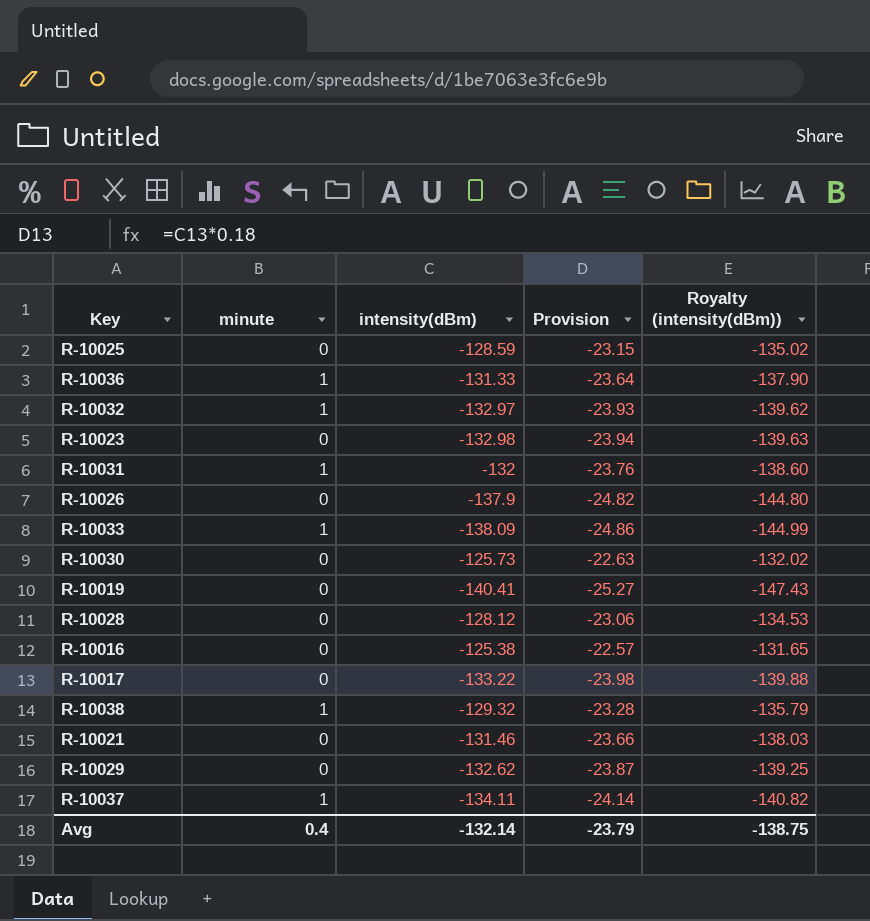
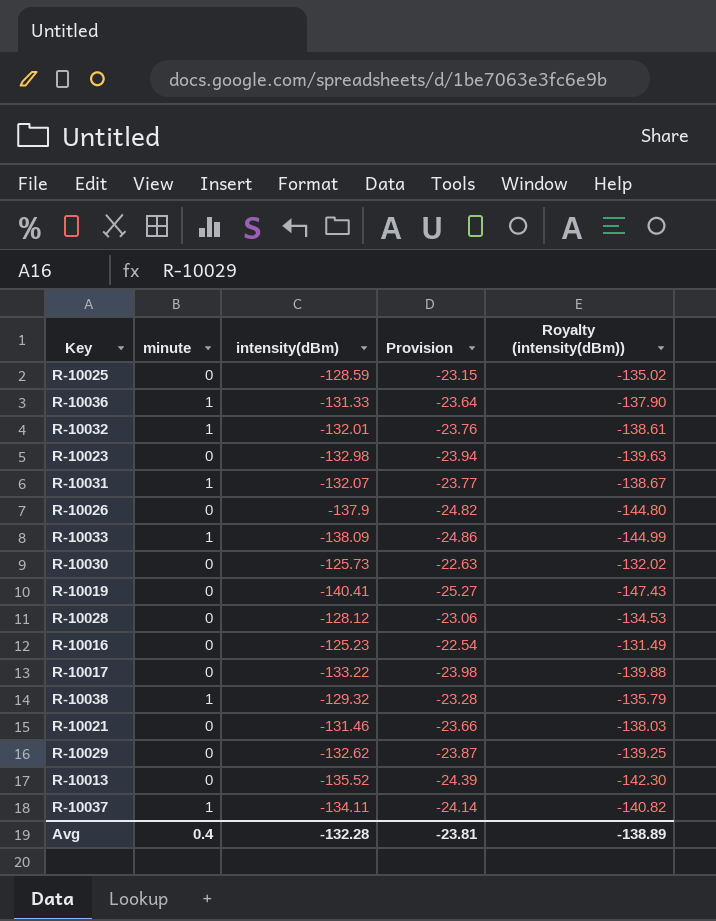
R-10032 | intensity(dBm): -132.97 -> -132.01
R-10032 | Provision: -23.93 -> -23.76
R-10032 | Royalty (intensity(dBm)): -139.62 -> -138.61
R-10031 | intensity(dBm): -132 -> -132.07
R-10031 | Provision: -23.76 -> -23.77
R-10031 | Royalty (intensity(dBm)): -138.60 -> -138.67
R-10016 | intensity(dBm): -125.38 -> -125.23
R-10016 | Provision: -22.57 -> -22.54
R-10016 | Royalty (intensity(dBm)): -131.65 -> -131.49
row R-10013: none -> 0 | -135.52 | -24.39 | -142.30
Avg | intensity(dBm): -132.14 -> -132.28
Avg | Provision: -23.79 -> -23.81
Avg | Royalty (intensity(dBm)): -138.75 -> -138.89

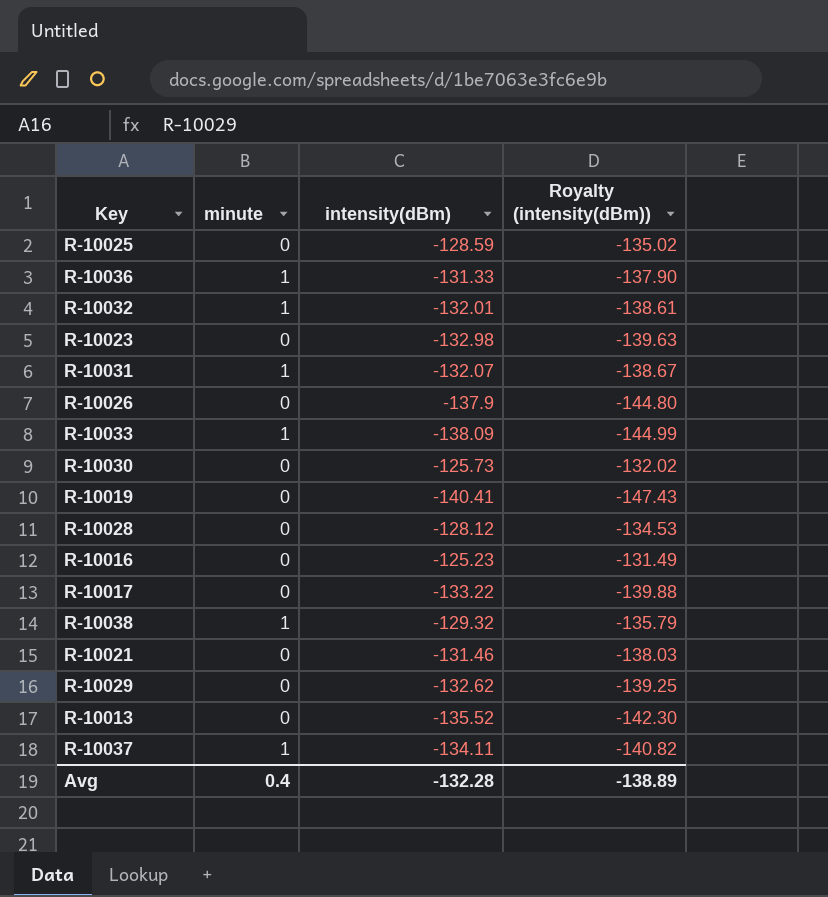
column Provision | formula: [intensity(dBm)] * 0.18 -> none

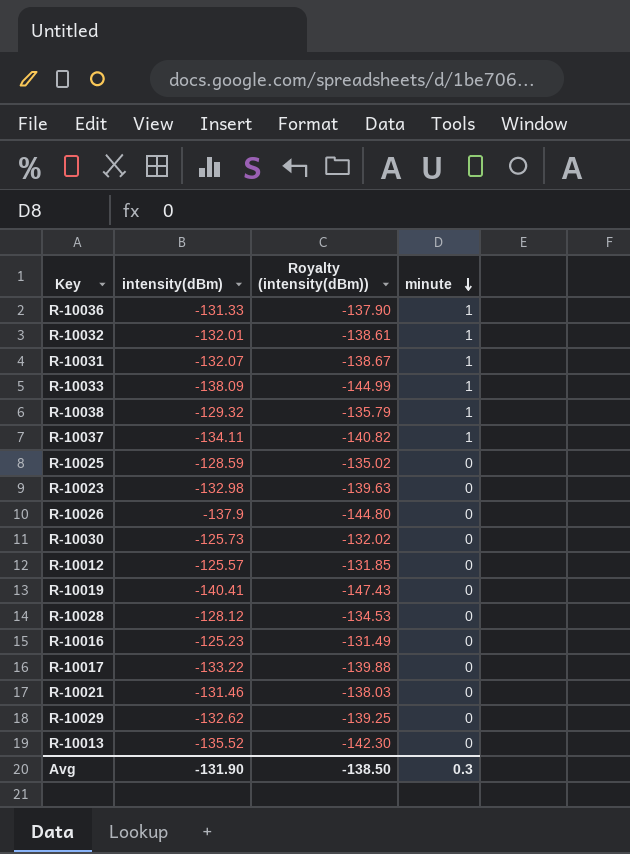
row order: none -> minute descending
column minute | position: 2 -> 4
row R-10012: none -> -125.57 | -131.85 | 0
Avg | intensity(dBm): -132.28 -> -131.90
Avg | Royalty (intensity(dBm)): -138.89 -> -138.50
Avg | minute: 0.4 -> 0.3

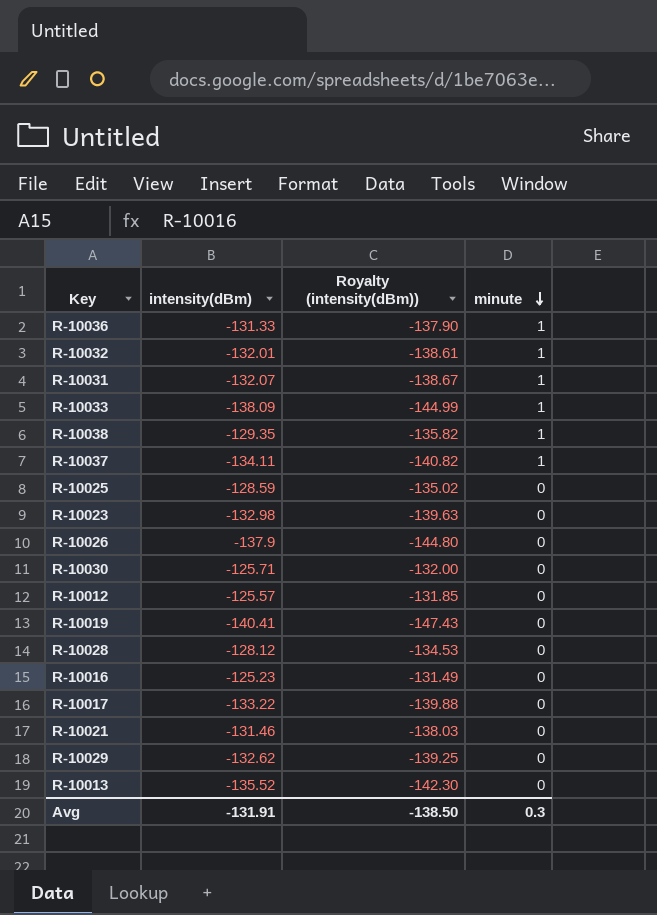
R-10038 | intensity(dBm): -129.32 -> -129.35
R-10038 | Royalty (intensity(dBm)): -135.79 -> -135.82
R-10030 | intensity(dBm): -125.73 -> -125.71
R-10030 | Royalty (intensity(dBm)): -132.02 -> -132.00
Avg | intensity(dBm): -131.90 -> -131.91

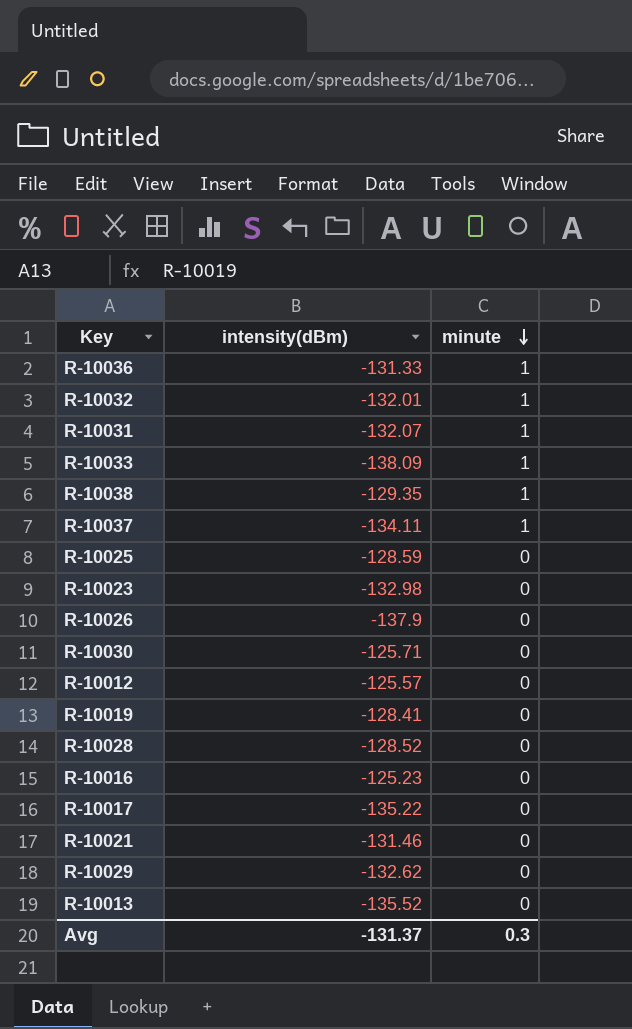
column Royalty (intensity(dBm)) | formula: [intensity(dBm)] * 1.05 -> none
R-10019 | intensity(dBm): -140.41 -> -128.41
R-10028 | intensity(dBm): -128.12 -> -128.52
R-10017 | intensity(dBm): -133.22 -> -135.22
Avg | intensity(dBm): -131.91 -> -131.37

